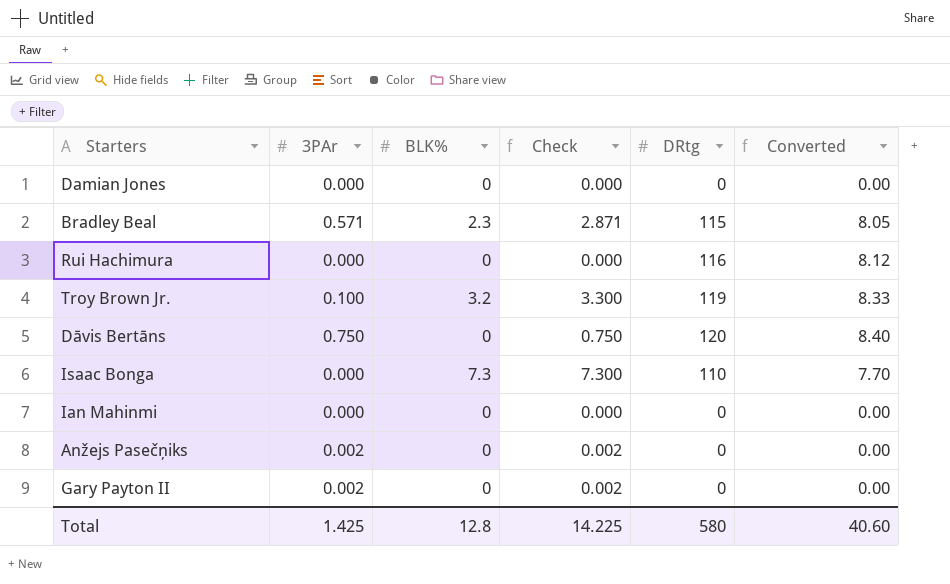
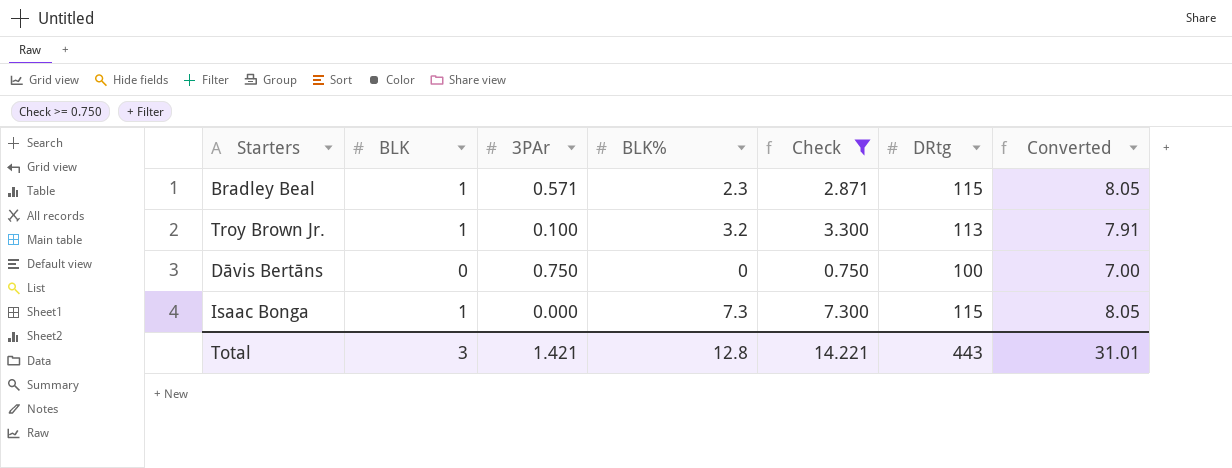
filter: none -> Check >= 0.750
column BLK | position: none -> 2
Troy Brown Jr. | DRtg: 119 -> 113
Troy Brown Jr. | Converted: 8.33 -> 7.91
Dāvis Bertāns | DRtg: 120 -> 100
Dāvis Bertāns | Converted: 8.40 -> 7.00
Isaac Bonga | DRtg: 110 -> 115
Isaac Bonga | Converted: 7.70 -> 8.05
Total | 3PAr: 1.425 -> 1.421
Total | Check: 14.225 -> 14.221
Total | DRtg: 580 -> 443
Total | Converted: 40.60 -> 31.01

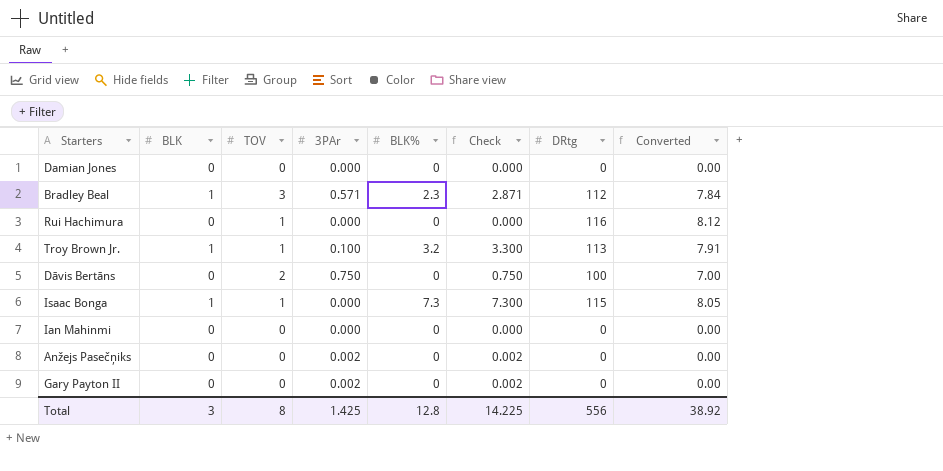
filter: Check >= 0.750 -> none
column TOV | position: none -> 3
Bradley Beal | DRtg: 115 -> 112
Bradley Beal | Converted: 8.05 -> 7.84
Total | 3PAr: 1.421 -> 1.425
Total | Check: 14.221 -> 14.225
Total | DRtg: 443 -> 556
Total | Converted: 31.01 -> 38.92

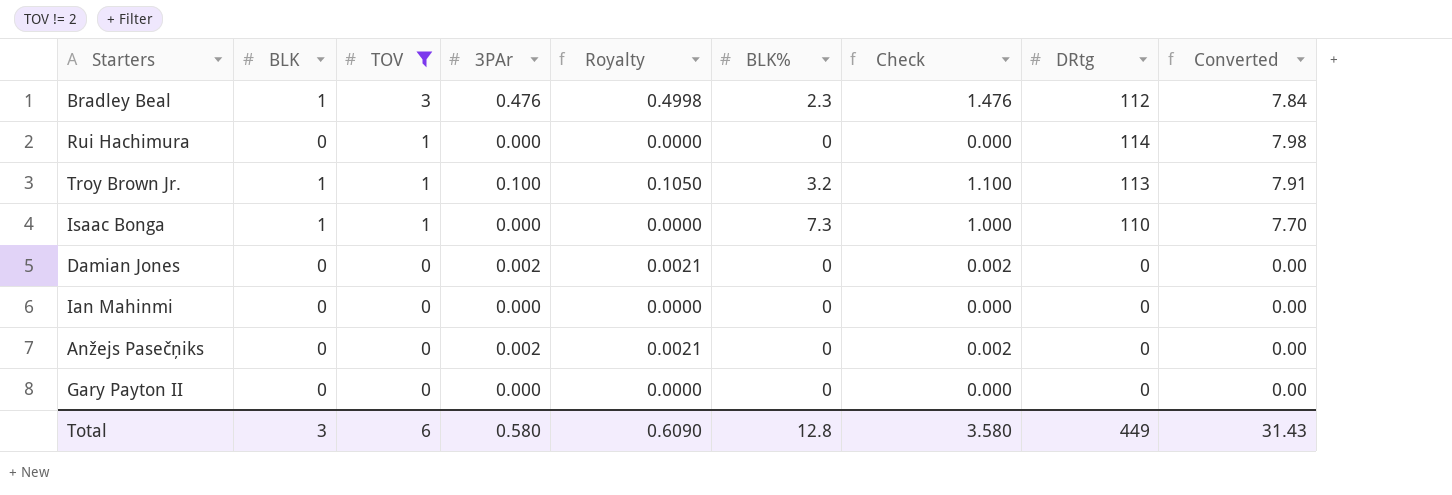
filter: none -> TOV != 2
row order: none -> TOV descending
column Royalty | formula: none -> [3PAr] * 1.05
column Check | formula: [3PAr] + [BLK%] -> [BLK] + [3PAr]
Bradley Beal | 3PAr: 0.571 -> 0.476
Rui Hachimura | DRtg: 116 -> 114
Rui Hachimura | Converted: 8.12 -> 7.98
Isaac Bonga | DRtg: 115 -> 110
Isaac Bonga | Converted: 8.05 -> 7.70
Damian Jones | 3PAr: 0.000 -> 0.002
Gary Payton II | 3PAr: 0.002 -> 0.000
Total | TOV: 8 -> 6
Total | 3PAr: 1.425 -> 0.580
Total | Check: 14.225 -> 3.580
Total | DRtg: 556 -> 449
Total | Converted: 38.92 -> 31.43

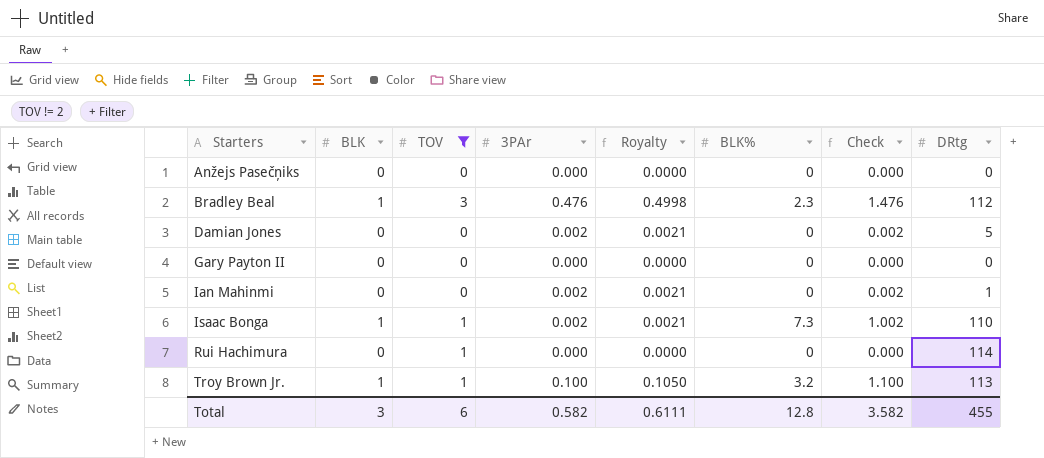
row order: TOV descending -> Starters ascending
column Converted | formula: [DRtg] * 0.07 -> none
Anžejs Pasečņiks | 3PAr: 0.002 -> 0.000
Anžejs Pasečņiks | Royalty: 0.0021 -> 0.0000
Anžejs Pasečņiks | Check: 0.002 -> 0.000
Damian Jones | DRtg: 0 -> 5
Ian Mahinmi | 3PAr: 0.000 -> 0.002
Ian Mahinmi | Royalty: 0.0000 -> 0.0021
Ian Mahinmi | Check: 0.000 -> 0.002
Ian Mahinmi | DRtg: 0 -> 1
Isaac Bonga | 3PAr: 0.000 -> 0.002
Isaac Bonga | Royalty: 0.0000 -> 0.0021
Isaac Bonga | Check: 1.000 -> 1.002
Total | 3PAr: 0.580 -> 0.582
Total | Royalty: 0.6090 -> 0.6111
Total | Check: 3.580 -> 3.582
Total | DRtg: 449 -> 455

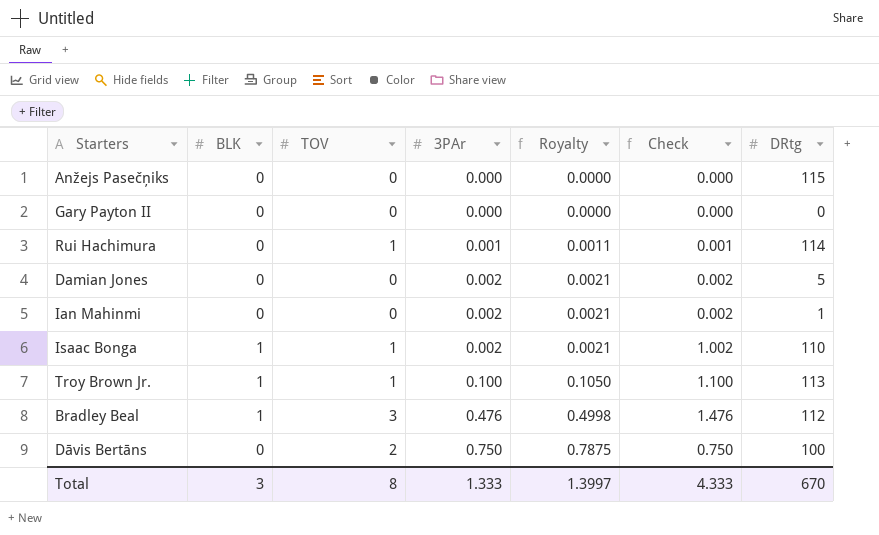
filter: TOV != 2 -> none
row order: Starters ascending -> 3PAr ascending
column BLK% | position: 6 -> none
Anžejs Pasečņiks | DRtg: 0 -> 115
Rui Hachimura | 3PAr: 0.000 -> 0.001
Rui Hachimura | Royalty: 0.0000 -> 0.0011
Rui Hachimura | Check: 0.000 -> 0.001
Total | TOV: 6 -> 8
Total | 3PAr: 0.582 -> 1.333
Total | Royalty: 0.6111 -> 1.3997
Total | Check: 3.582 -> 4.333
Total | DRtg: 455 -> 670

